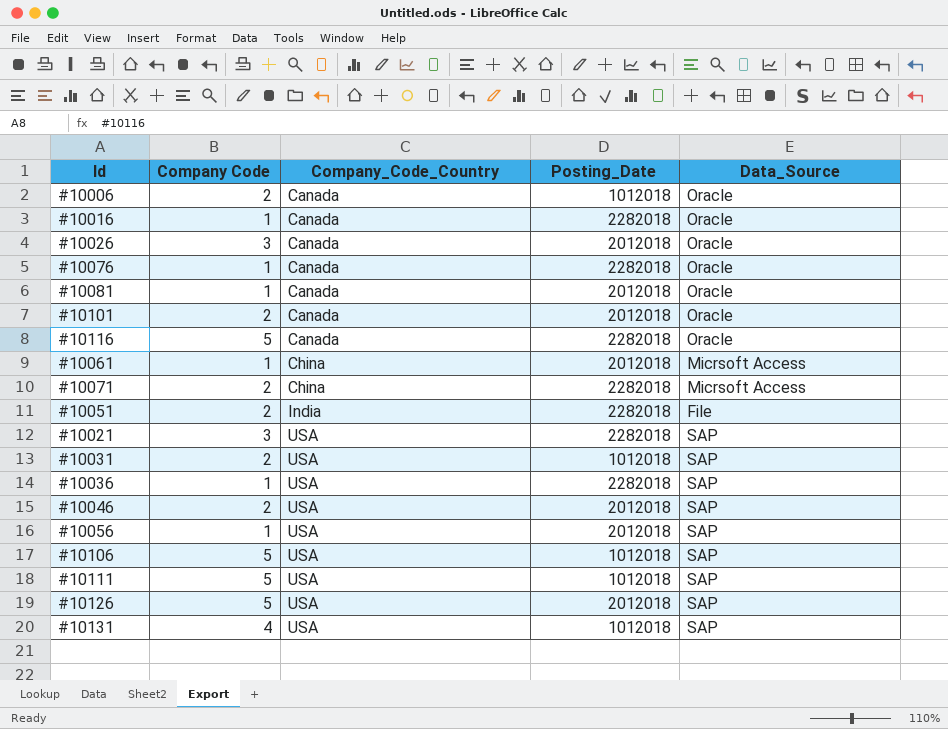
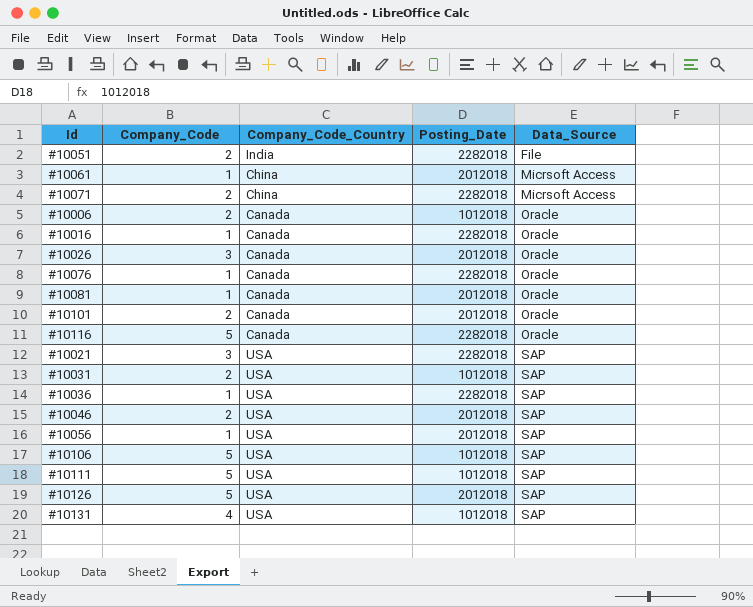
row order: Company_Code_Country ascending -> Data_Source ascending
column name: Company Code -> Company_Code

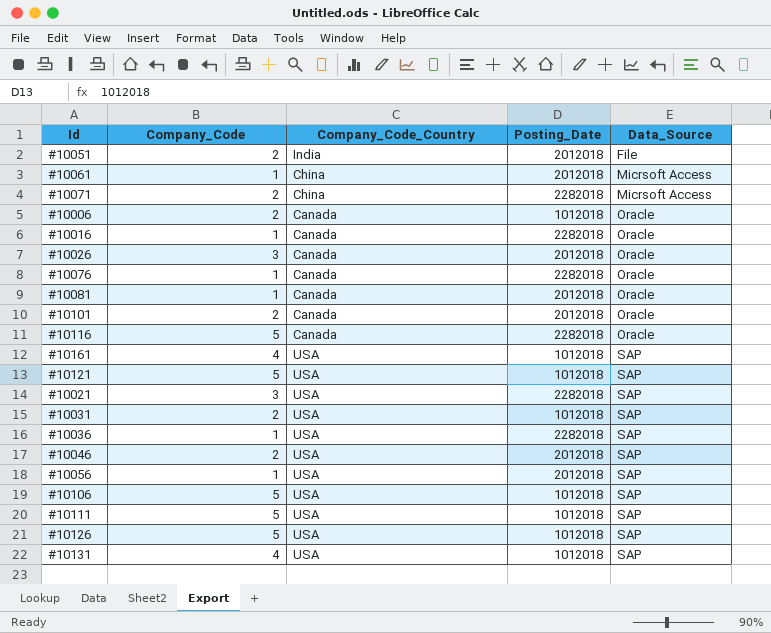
#10051 | Posting_Date: 2282018 -> 2012018
row #10161: none -> 4 | USA | 1012018 | SAP
row #10121: none -> 5 | USA | 1012018 | SAP
#10126 | Posting_Date: 2012018 -> 1012018

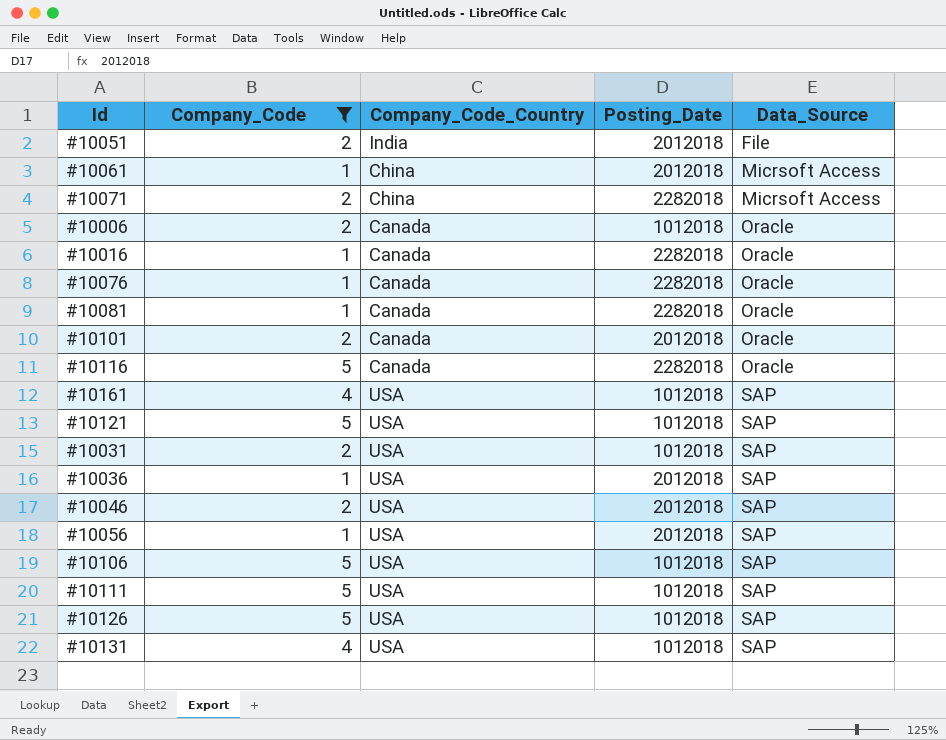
filter: none -> Company_Code != 3
#10081 | Posting_Date: 2012018 -> 2282018
#10036 | Posting_Date: 2282018 -> 2012018

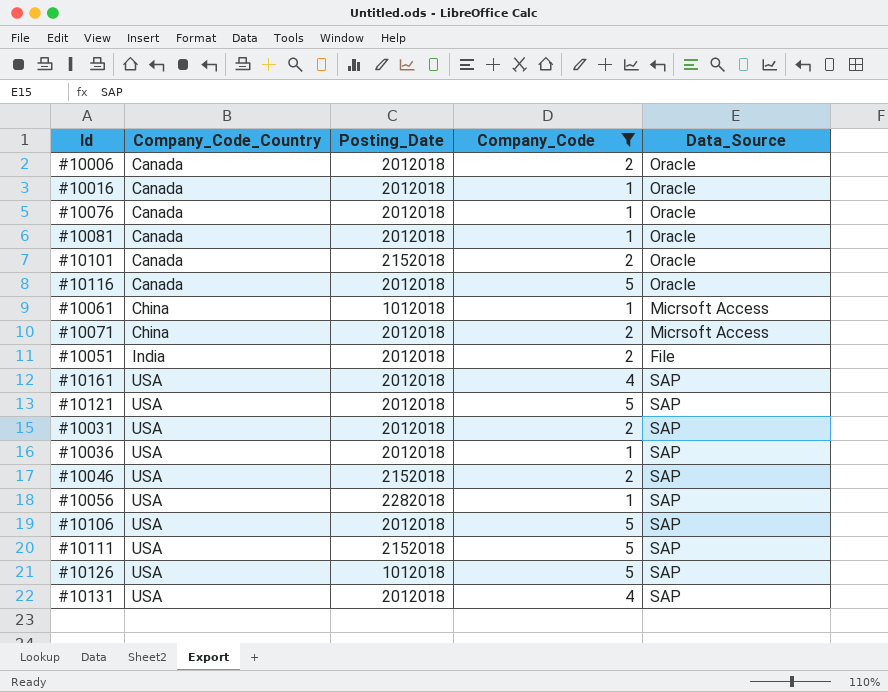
row order: Data_Source ascending -> Company_Code_Country ascending
column Company_Code | position: 2 -> 4
#10006 | Posting_Date: 1012018 -> 2012018
#10016 | Posting_Date: 2282018 -> 2012018
#10076 | Posting_Date: 2282018 -> 2012018
#10081 | Posting_Date: 2282018 -> 2012018
#10101 | Posting_Date: 2012018 -> 2152018
#10116 | Posting_Date: 2282018 -> 2012018
#10061 | Posting_Date: 2012018 -> 1012018
#10071 | Posting_Date: 2282018 -> 2012018
#10161 | Posting_Date: 1012018 -> 2012018
#10121 | Posting_Date: 1012018 -> 2012018
#10031 | Posting_Date: 1012018 -> 2012018
#10046 | Posting_Date: 2012018 -> 2152018
#10056 | Posting_Date: 2012018 -> 2282018
#10106 | Posting_Date: 1012018 -> 2012018
#10111 | Posting_Date: 1012018 -> 2152018
#10131 | Posting_Date: 1012018 -> 2012018

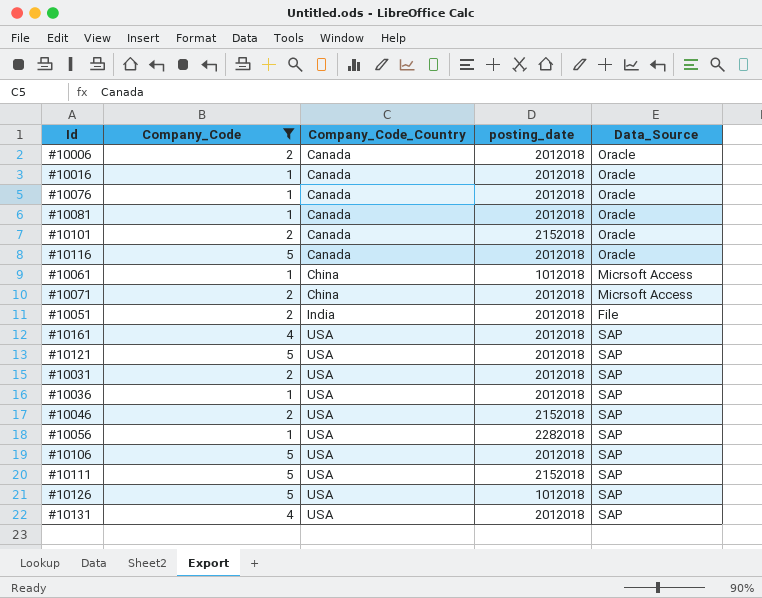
column Company_Code | position: 4 -> 2
column name: Posting_Date -> posting_date

